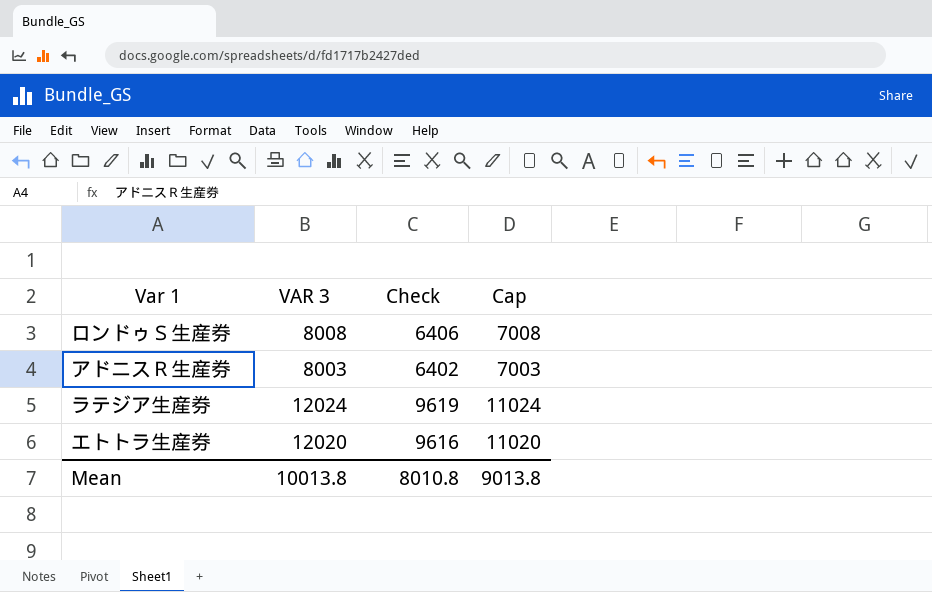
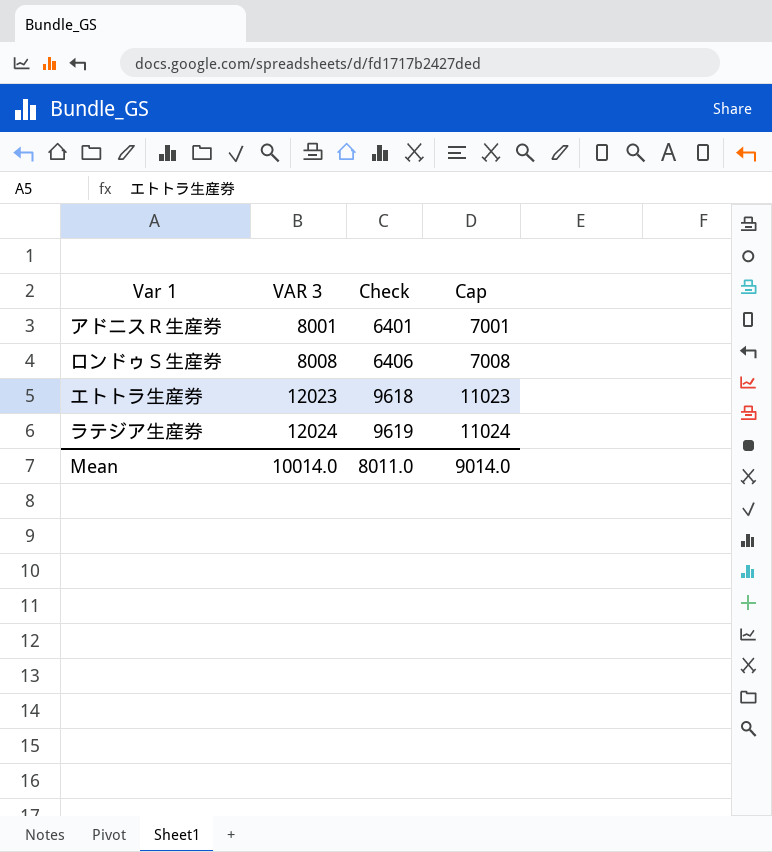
row order: none -> VAR 3 ascending
アドニスＲ生産券 | VAR 3: 8003 -> 8001
アドニスＲ生産券 | Check: 6402 -> 6401
アドニスＲ生産券 | Cap: 7003 -> 7001
エトトラ生産券 | VAR 3: 12020 -> 12023
エトトラ生産券 | Check: 9616 -> 9618
エトトラ生産券 | Cap: 11020 -> 11023
Mean | VAR 3: 10013.8 -> 10014.0
Mean | Check: 8010.8 -> 8011.0
Mean | Cap: 9013.8 -> 9014.0

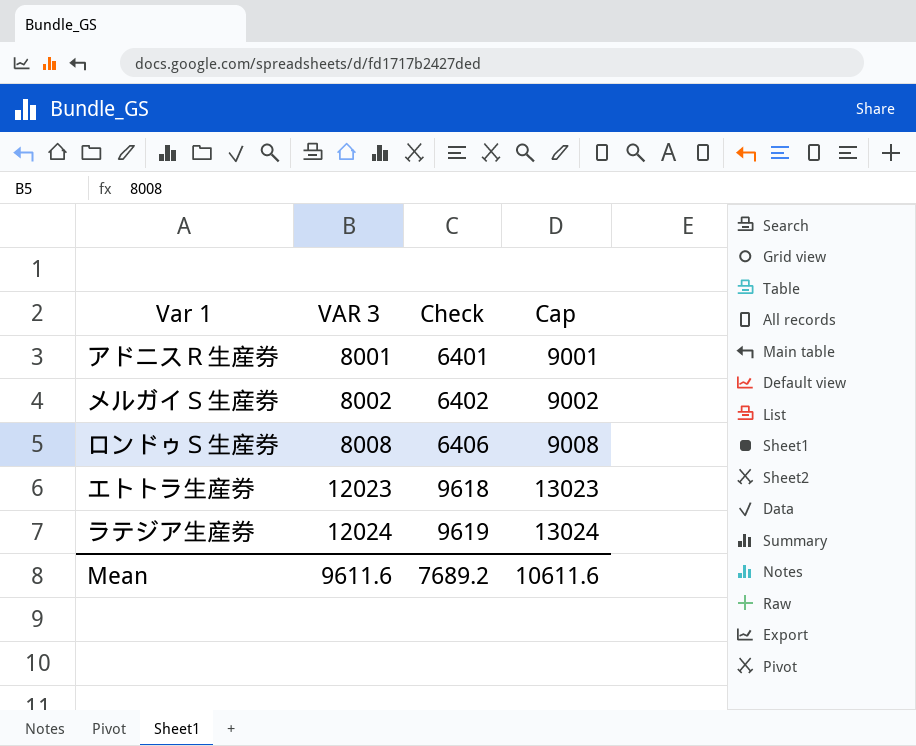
column Cap | formula: [VAR 3] - 1000 -> [VAR 3] + 1000
row メルガイＳ生産券: none -> 8002 | 6402 | 9002
Mean | VAR 3: 10014.0 -> 9611.6
Mean | Check: 8011.0 -> 7689.2
Mean | Cap: 9014.0 -> 10611.6

